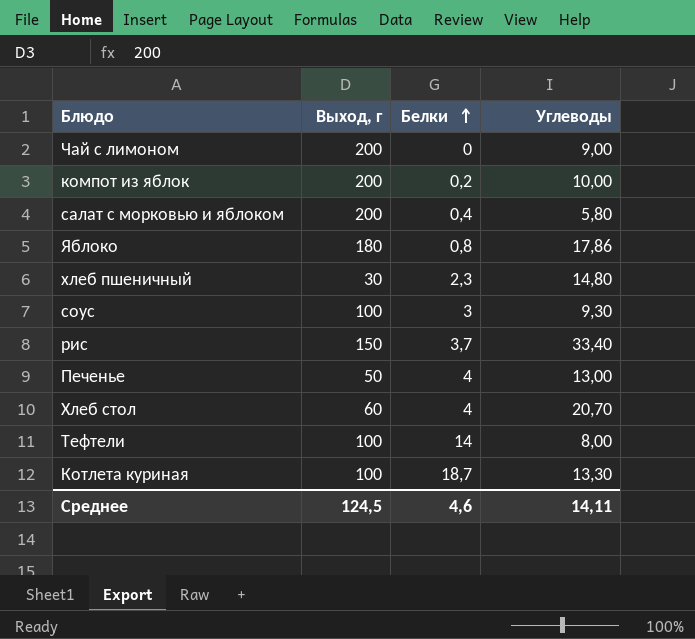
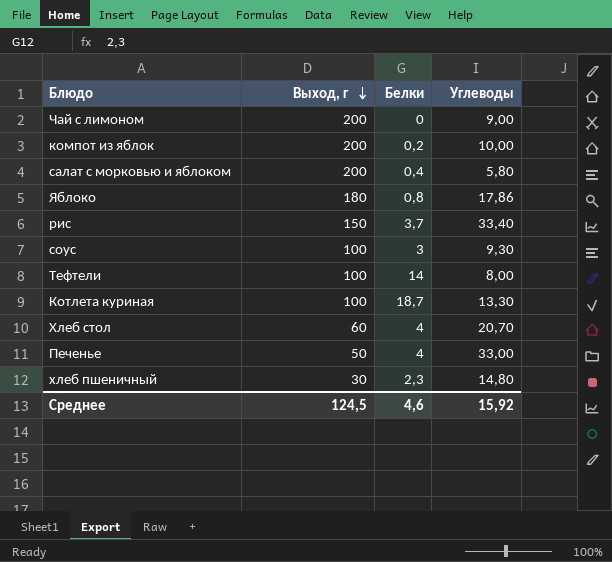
row order: Белки ascending -> Выход, г descending
Печенье | Углеводы: 13,00 -> 33,00
Среднее | Углеводы: 14,11 -> 15,92

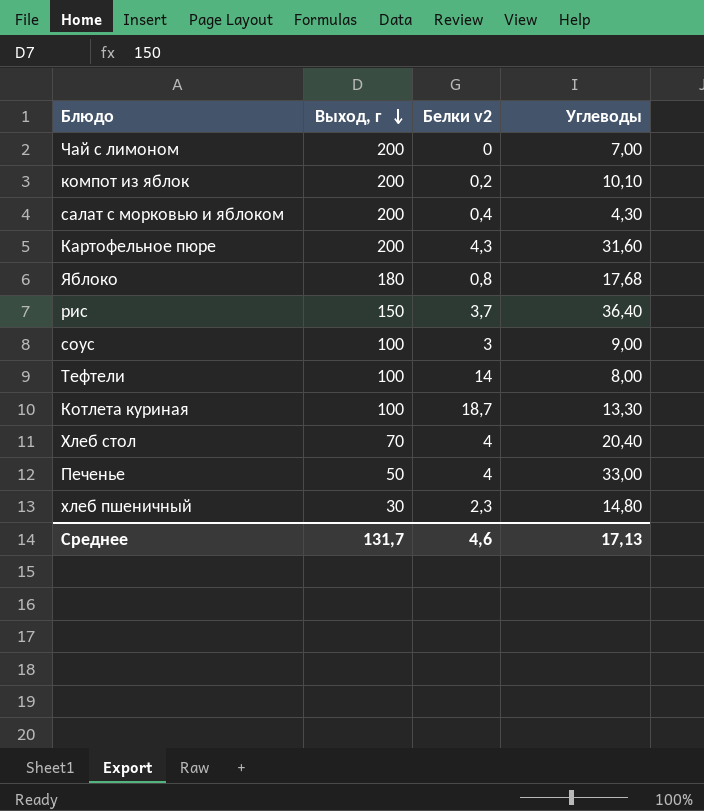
column name: Белки -> Белки v2
Чай с лимоном | Углеводы: 9,00 -> 7,00
компот из яблок | Углеводы: 10,00 -> 10,10
салат с морковью и яблоком | Углеводы: 5,80 -> 4,30
row Картофельное пюре: none -> 200 | 4,3 | 31,60
Яблоко | Углеводы: 17,86 -> 17,68
рис | Углеводы: 33,40 -> 36,40
соус | Углеводы: 9,30 -> 9,00
Хлеб стол | Выход, г: 60 -> 70
Хлеб стол | Углеводы: 20,70 -> 20,40
Среднее | Выход, г: 124,5 -> 131,7
Среднее | Углеводы: 15,92 -> 17,13

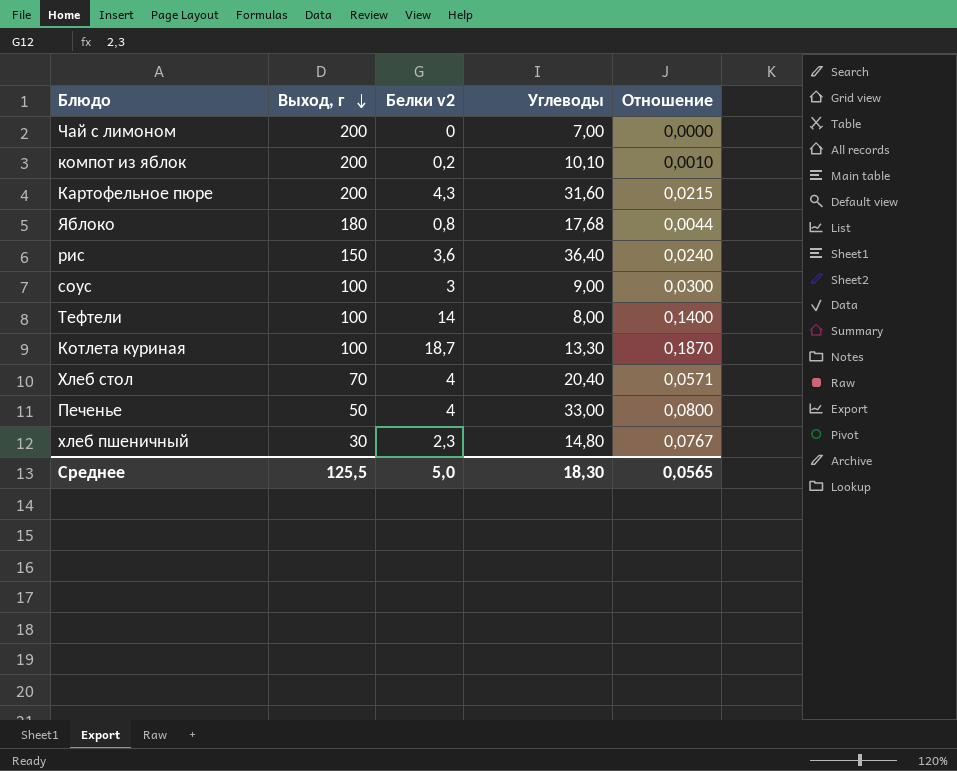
column Отношение | formula: none -> [Белки v2] / [Выход, г]
row салат с морковью и яблоком: 200 | 0,4 | 4,30 -> none
рис | Белки v2: 3,7 -> 3,6
Среднее | Выход, г: 131,7 -> 125,5
Среднее | Белки v2: 4,6 -> 5,0
Среднее | Углеводы: 17,13 -> 18,30

